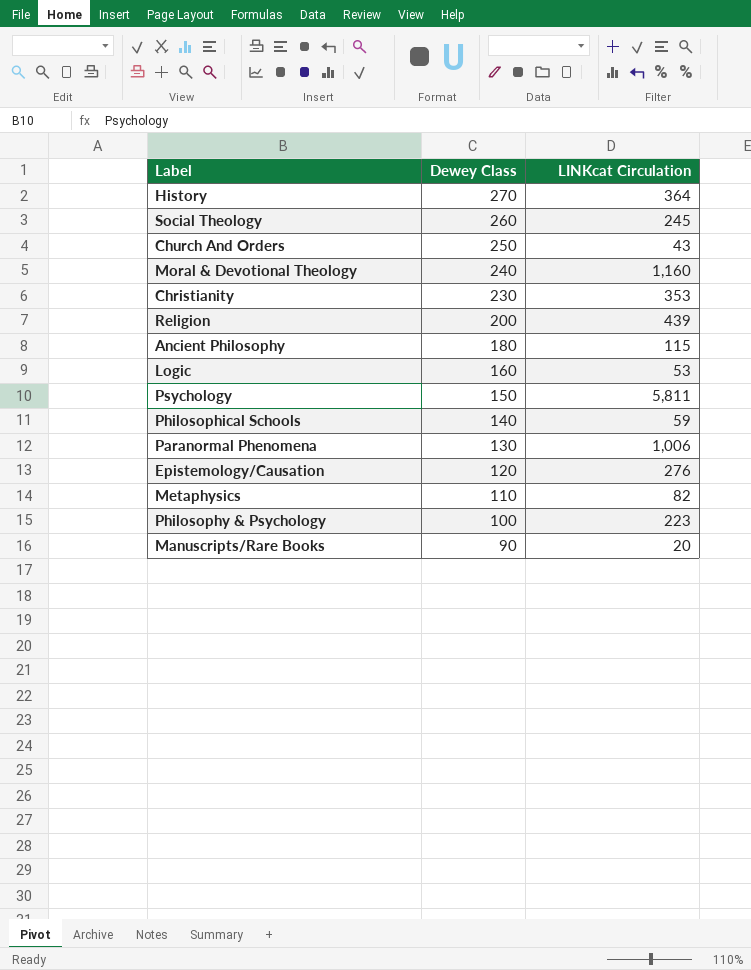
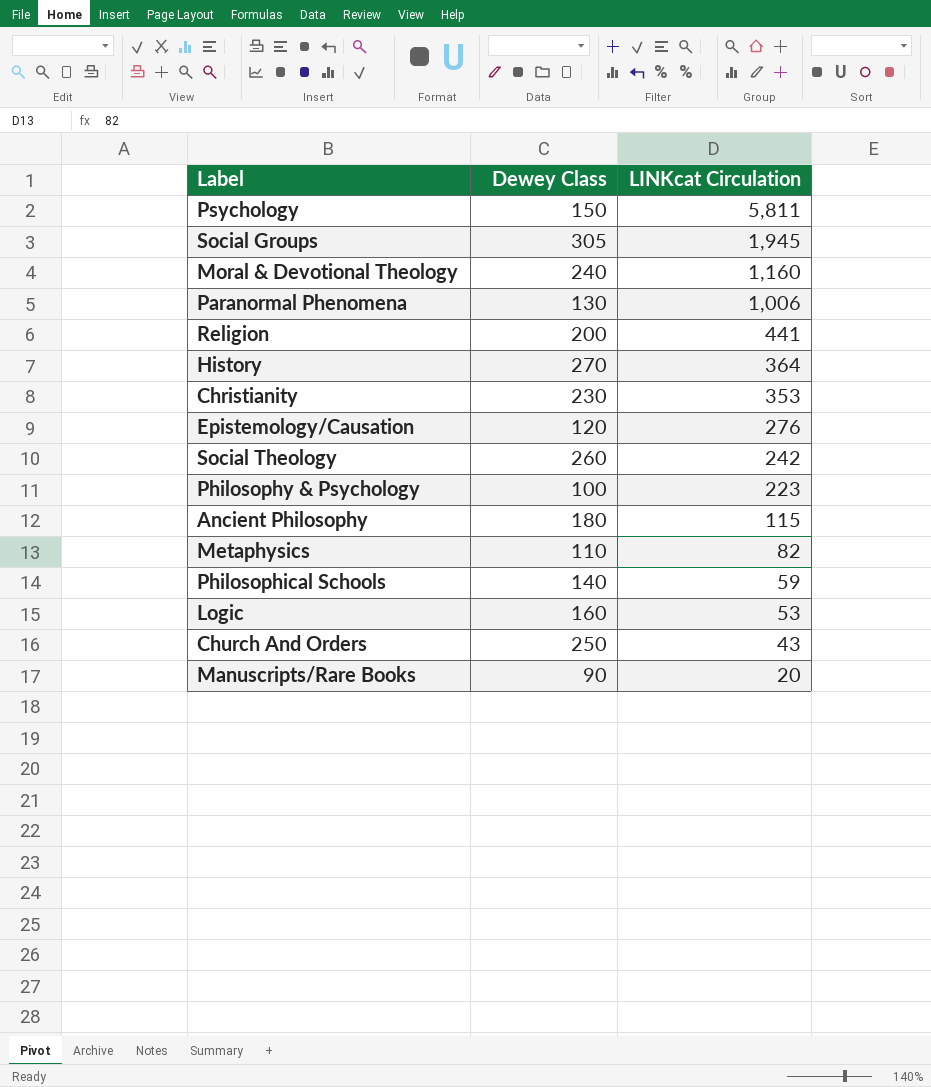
row order: Dewey Class descending -> LINKcat Circulation descending
row Social Groups: none -> 305 | 1,945
Religion | LINKcat Circulation: 439 -> 441
Social Theology | LINKcat Circulation: 245 -> 242

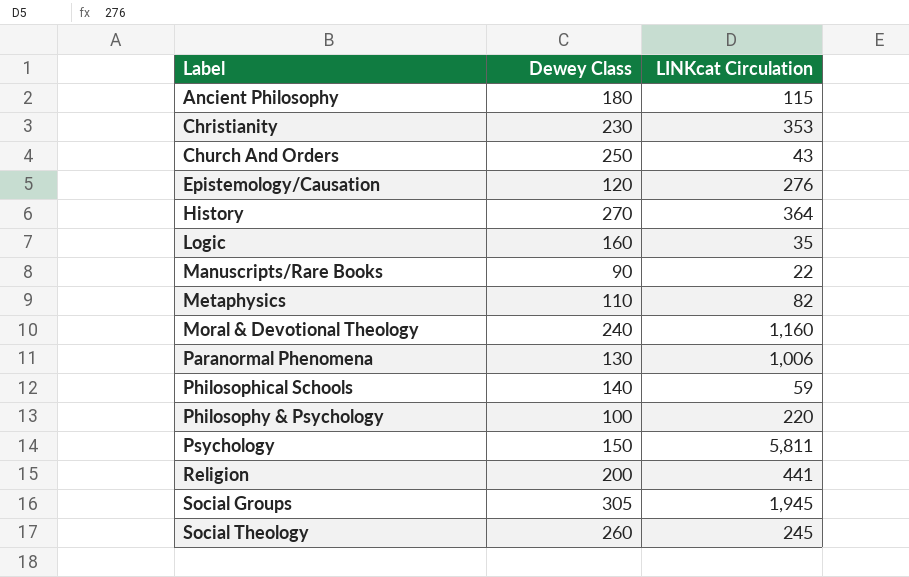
row order: LINKcat Circulation descending -> Label ascending
Logic | LINKcat Circulation: 53 -> 35
Manuscripts/Rare Books | LINKcat Circulation: 20 -> 22
Philosophy & Psychology | LINKcat Circulation: 223 -> 220
Social Theology | LINKcat Circulation: 242 -> 245

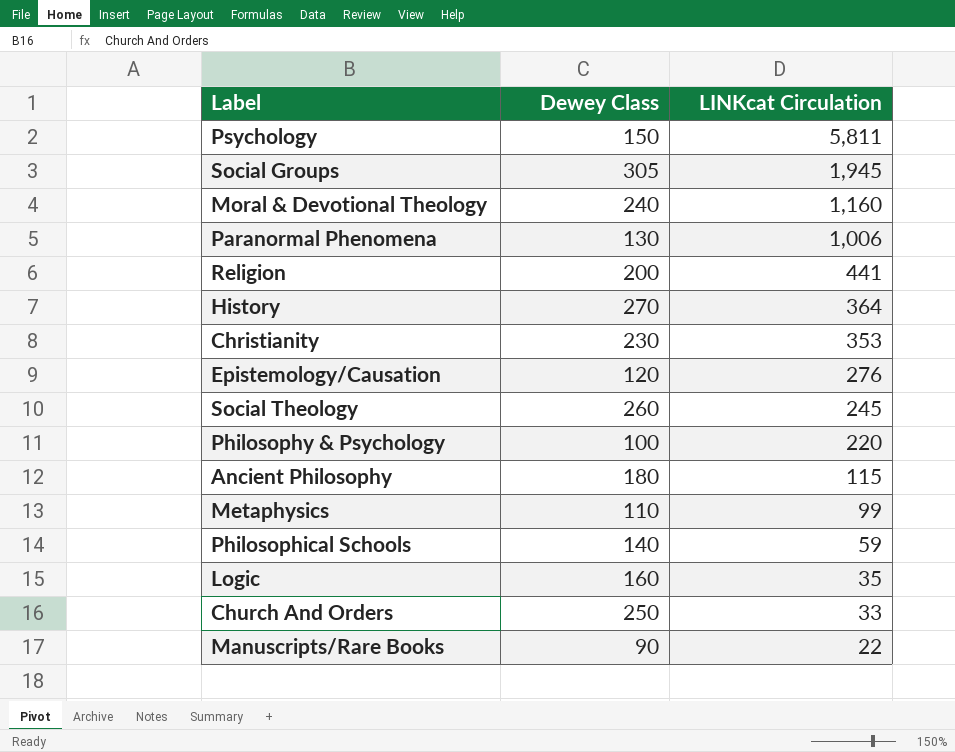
row order: Label ascending -> LINKcat Circulation descending
Metaphysics | LINKcat Circulation: 82 -> 99
Church And Orders | LINKcat Circulation: 43 -> 33

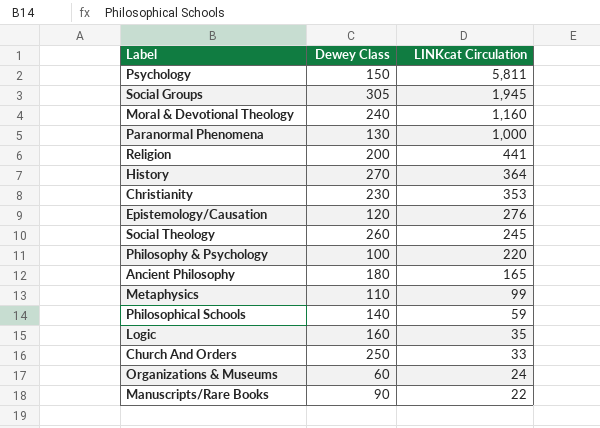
Paranormal Phenomena | LINKcat Circulation: 1,006 -> 1,000
Ancient Philosophy | LINKcat Circulation: 115 -> 165
row Organizations & Museums: none -> 60 | 24

